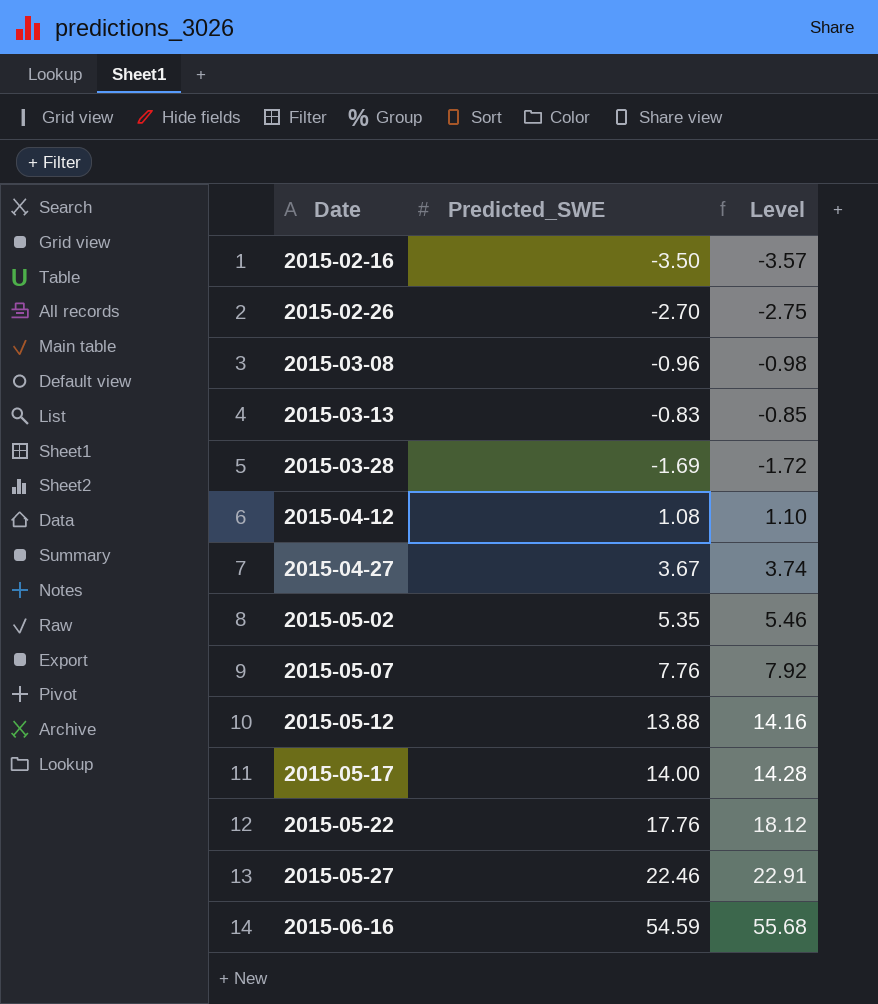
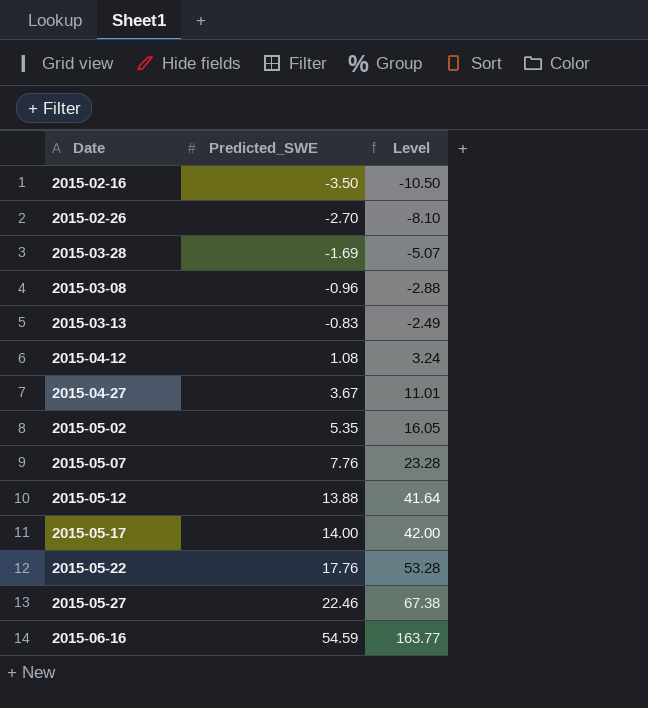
row order: Date ascending -> Predicted_SWE ascending
column Level | formula: [Predicted_SWE] * 1.02 -> [Predicted_SWE] * 3

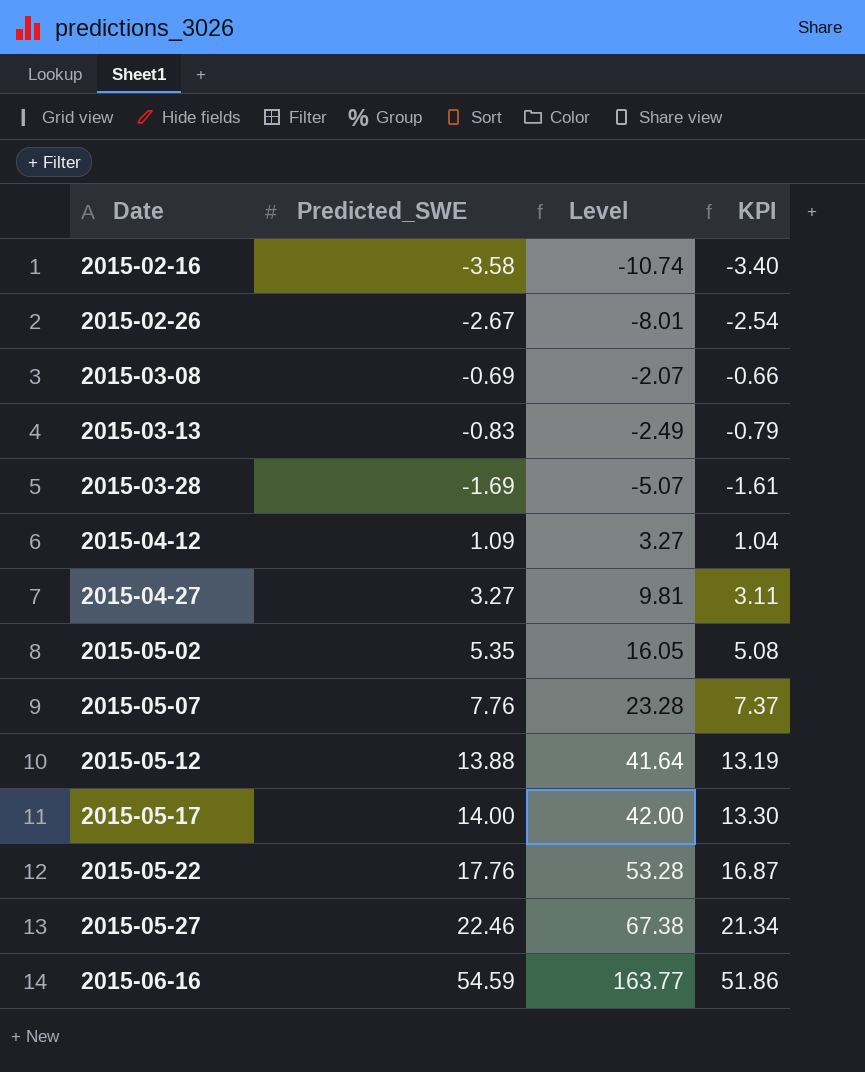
row order: Predicted_SWE ascending -> Date ascending
column KPI | formula: none -> [Predicted_SWE] * 0.95
2015-02-16 | Predicted_SWE: -3.50 -> -3.58
2015-02-16 | Level: -10.50 -> -10.74
2015-02-26 | Predicted_SWE: -2.70 -> -2.67
2015-02-26 | Level: -8.10 -> -8.01
2015-03-08 | Predicted_SWE: -0.96 -> -0.69
2015-03-08 | Level: -2.88 -> -2.07
2015-04-12 | Predicted_SWE: 1.08 -> 1.09
2015-04-12 | Level: 3.24 -> 3.27
2015-04-27 | Predicted_SWE: 3.67 -> 3.27
2015-04-27 | Level: 11.01 -> 9.81

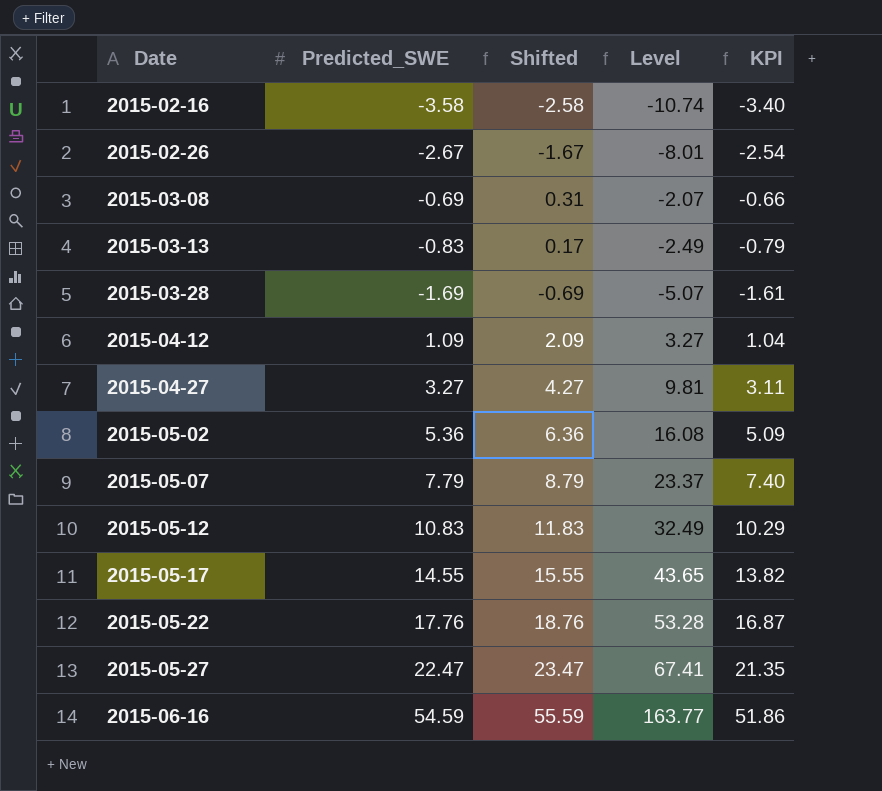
column Shifted | formula: none -> [Predicted_SWE] + 1
2015-05-02 | Predicted_SWE: 5.35 -> 5.36
2015-05-02 | Level: 16.05 -> 16.08
2015-05-02 | KPI: 5.08 -> 5.09
2015-05-07 | Predicted_SWE: 7.76 -> 7.79
2015-05-07 | Level: 23.28 -> 23.37
2015-05-07 | KPI: 7.37 -> 7.40
2015-05-12 | Predicted_SWE: 13.88 -> 10.83
2015-05-12 | Level: 41.64 -> 32.49
2015-05-12 | KPI: 13.19 -> 10.29
2015-05-17 | Predicted_SWE: 14.00 -> 14.55
2015-05-17 | Level: 42.00 -> 43.65
2015-05-17 | KPI: 13.30 -> 13.82
2015-05-27 | Predicted_SWE: 22.46 -> 22.47
2015-05-27 | Level: 67.38 -> 67.41
2015-05-27 | KPI: 21.34 -> 21.35

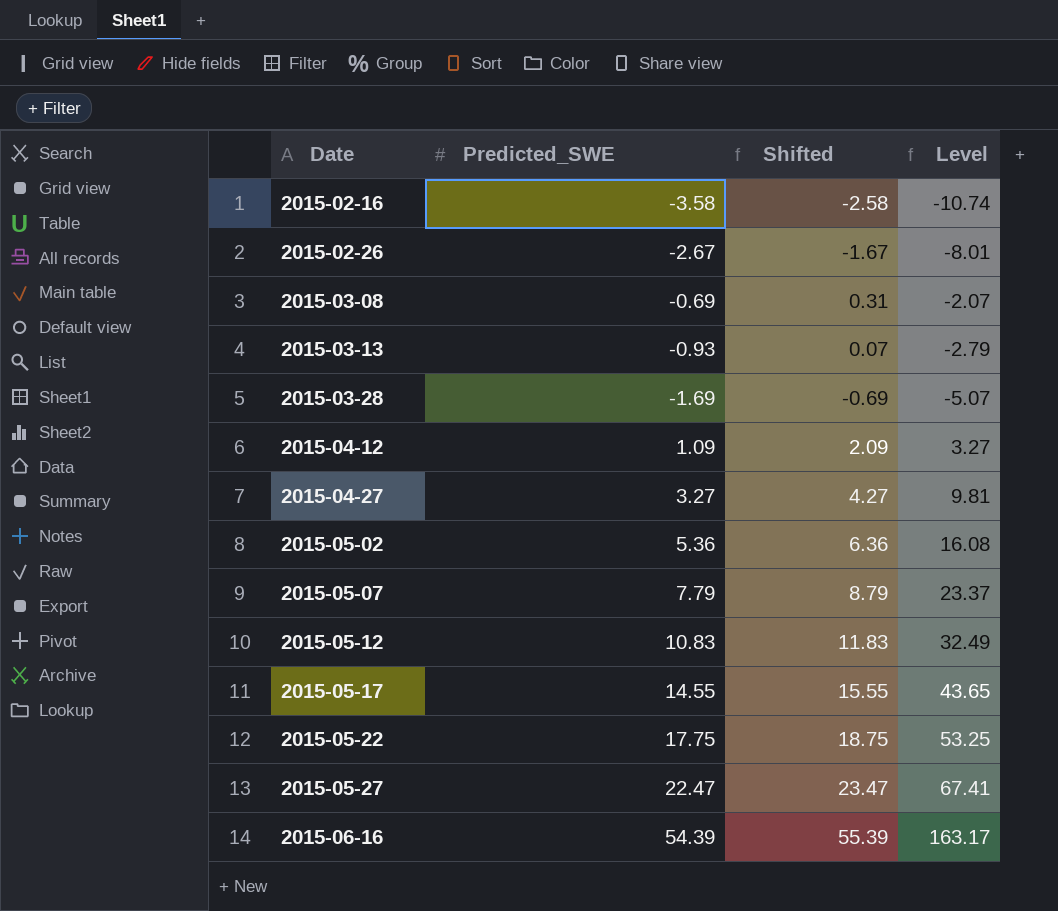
column KPI | formula: [Predicted_SWE] * 0.95 -> none
2015-03-13 | Predicted_SWE: -0.83 -> -0.93
2015-03-13 | Shifted: 0.17 -> 0.07
2015-03-13 | Level: -2.49 -> -2.79
2015-05-22 | Predicted_SWE: 17.76 -> 17.75
2015-05-22 | Shifted: 18.76 -> 18.75
2015-05-22 | Level: 53.28 -> 53.25
2015-06-16 | Predicted_SWE: 54.59 -> 54.39
2015-06-16 | Shifted: 55.59 -> 55.39
2015-06-16 | Level: 163.77 -> 163.17

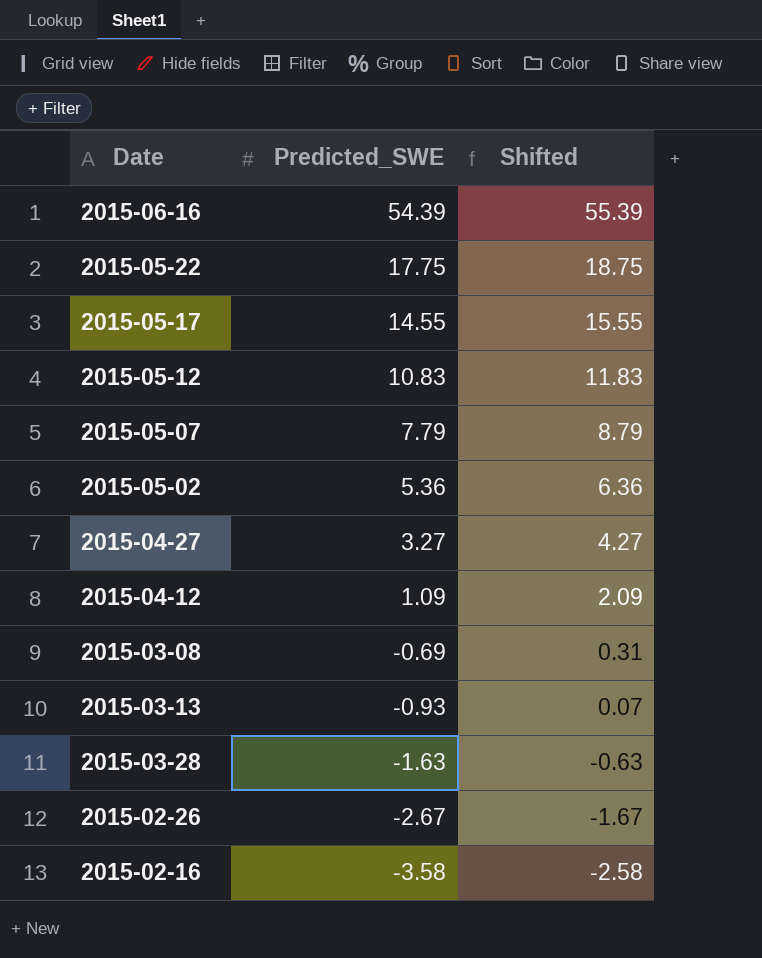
row order: Date ascending -> Predicted_SWE descending
column Level | formula: [Predicted_SWE] * 3 -> none
row 2015-05-27: 22.47 | 23.47 | 67.41 -> none
2015-03-28 | Predicted_SWE: -1.69 -> -1.63
2015-03-28 | Shifted: -0.69 -> -0.63

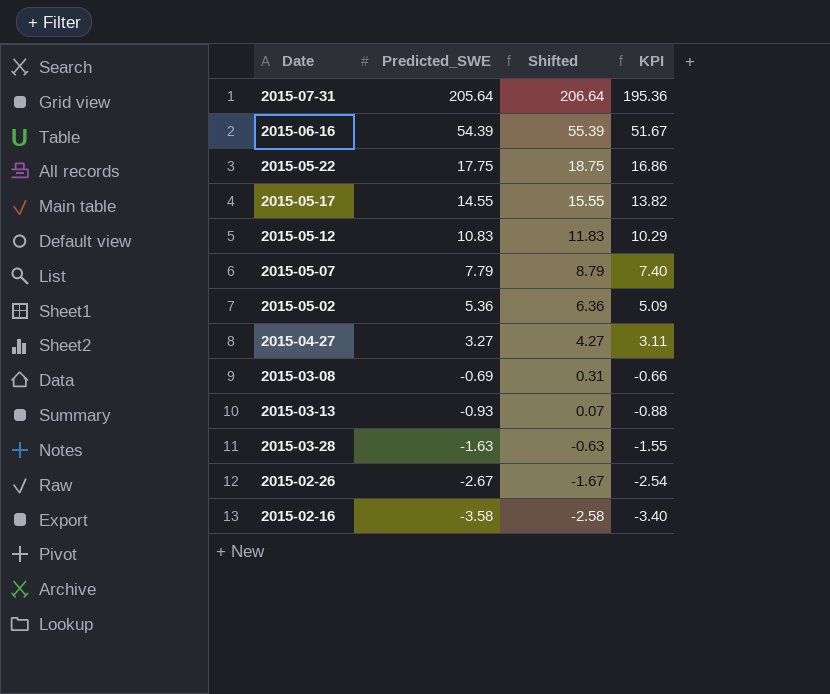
column KPI | formula: none -> [Predicted_SWE] * 0.95
row 2015-04-12: 1.09 | 2.09 -> none
row 2015-07-31: none -> 205.64 | 206.64 | 195.36

